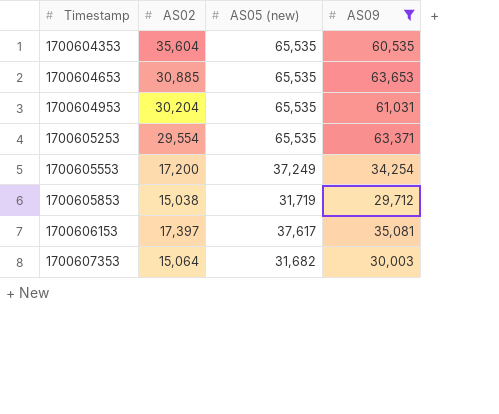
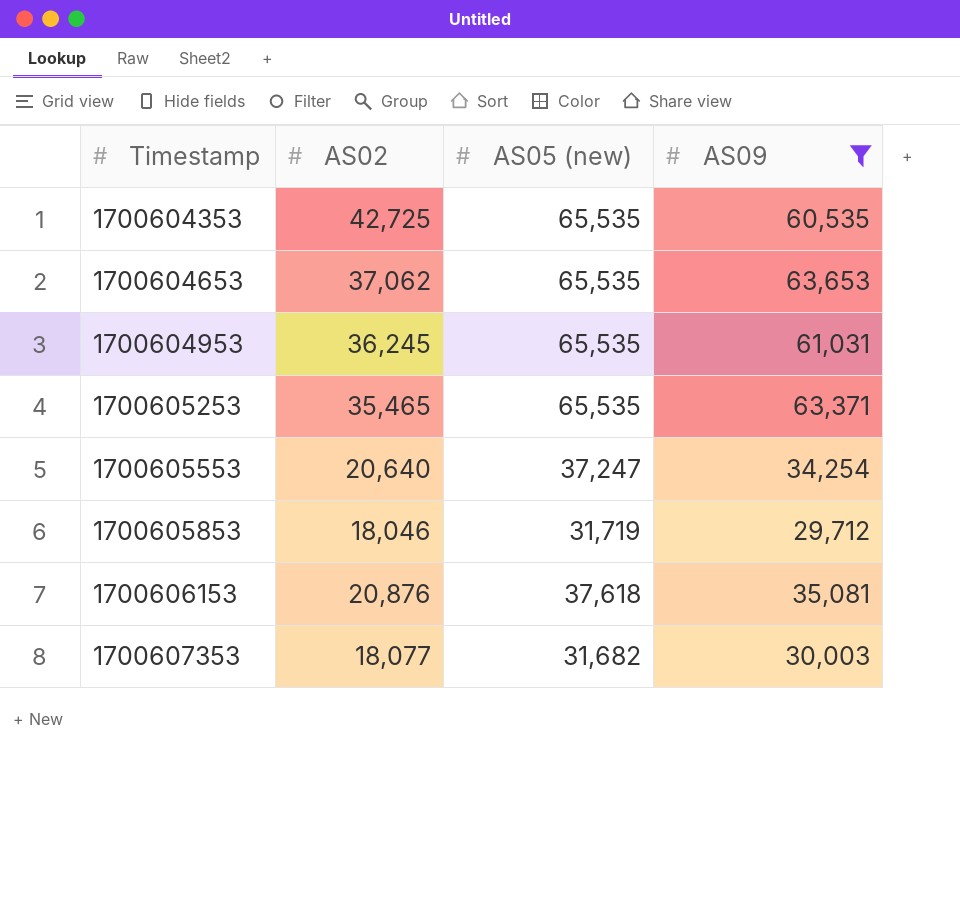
1700604353 | AS02: 35,604 -> 42,725
1700604653 | AS02: 30,885 -> 37,062
1700604953 | AS02: 30,204 -> 36,245
1700605253 | AS02: 29,554 -> 35,465
1700605553 | AS02: 17,200 -> 20,640
1700605553 | AS05 (new): 37,249 -> 37,247
1700605853 | AS02: 15,038 -> 18,046
1700606153 | AS02: 17,397 -> 20,876
1700606153 | AS05 (new): 37,617 -> 37,618
1700607353 | AS02: 15,064 -> 18,077

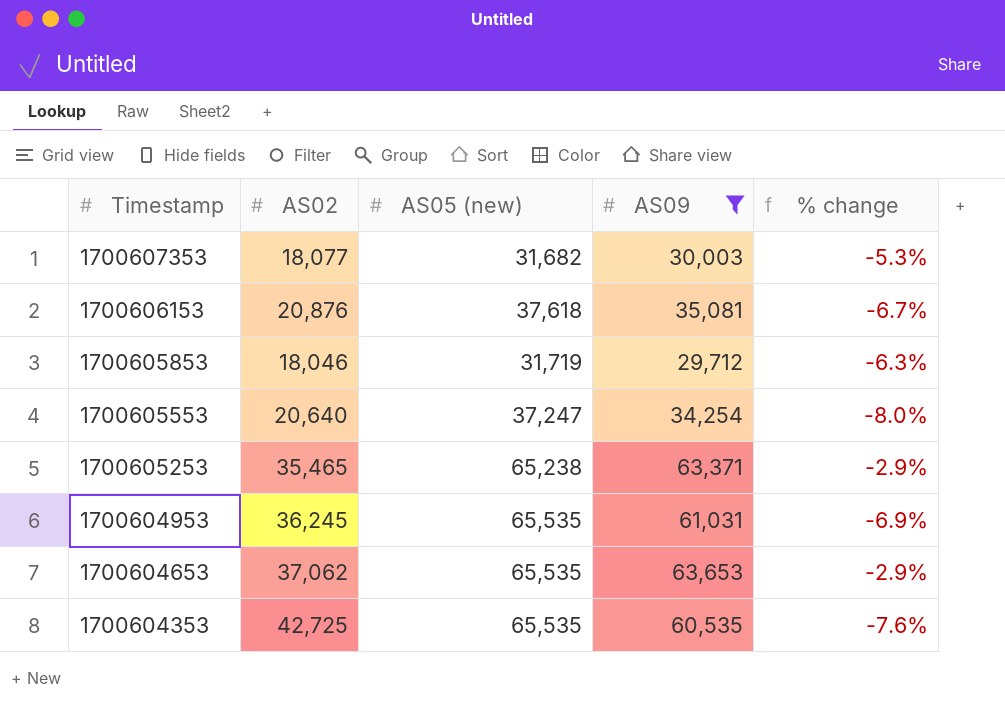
row order: Timestamp ascending -> Timestamp descending
column % change | formula: none -> ([AS09] - [AS05 (new)]) / [AS05 (new)]
1700605253 | AS05 (new): 65,535 -> 65,238

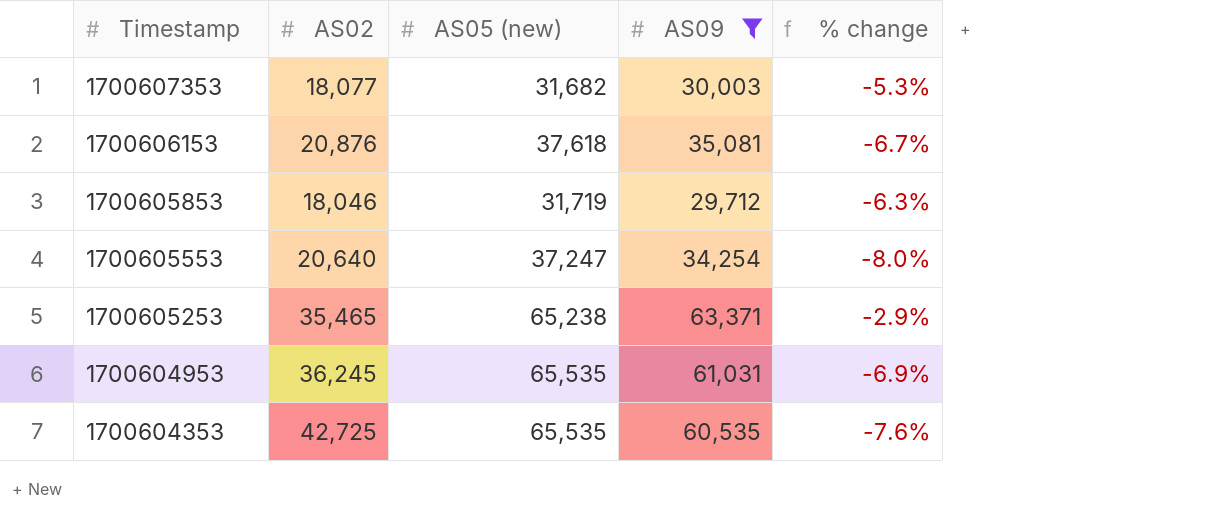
row 1700604653: 37,062 | 65,535 | 63,653 | -2.9% -> none

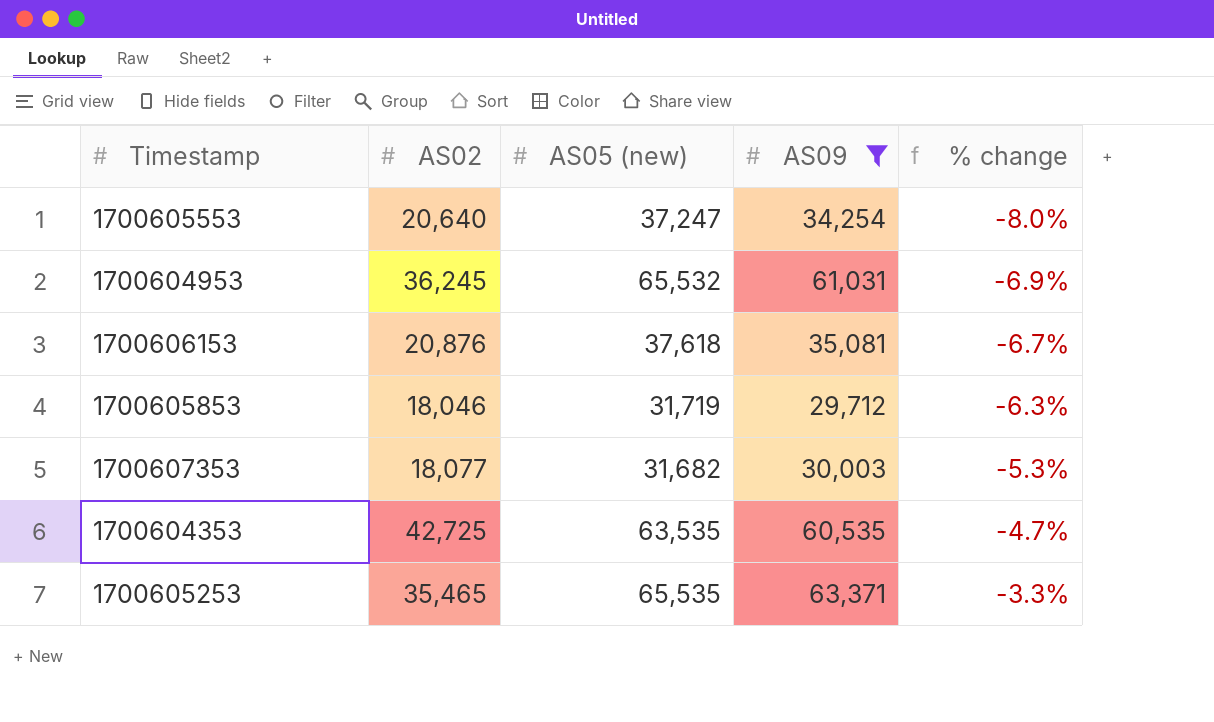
row order: Timestamp descending -> % change ascending
1700604953 | AS05 (new): 65,535 -> 65,532
1700604353 | AS05 (new): 65,535 -> 63,535
1700604353 | % change: -7.6% -> -4.7%
1700605253 | AS05 (new): 65,238 -> 65,535
1700605253 | % change: -2.9% -> -3.3%

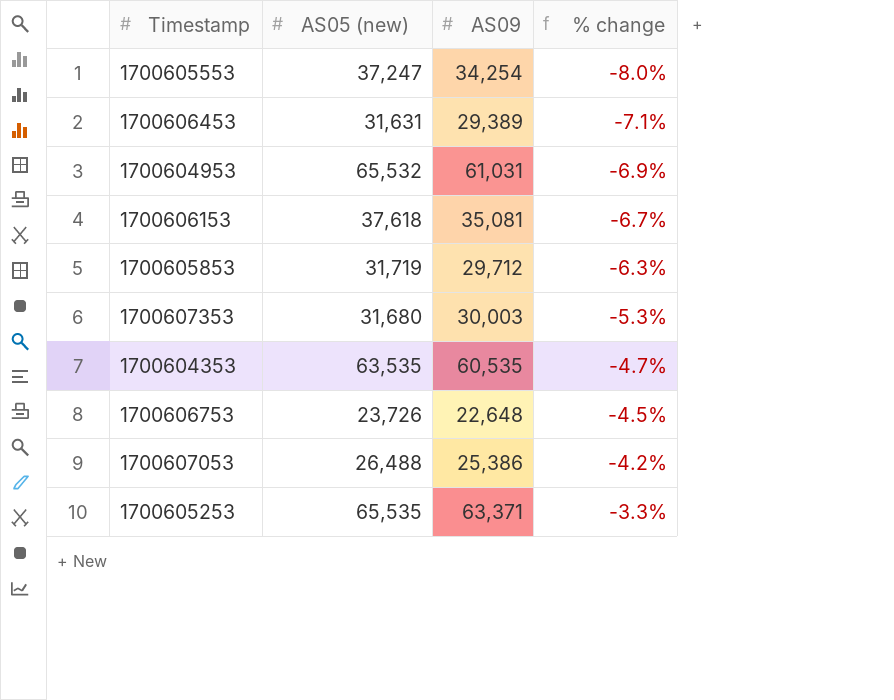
filter: AS09 >= 29,712 -> none
column AS02 | position: 2 -> none
1700607353 | AS05 (new): 31,682 -> 31,680

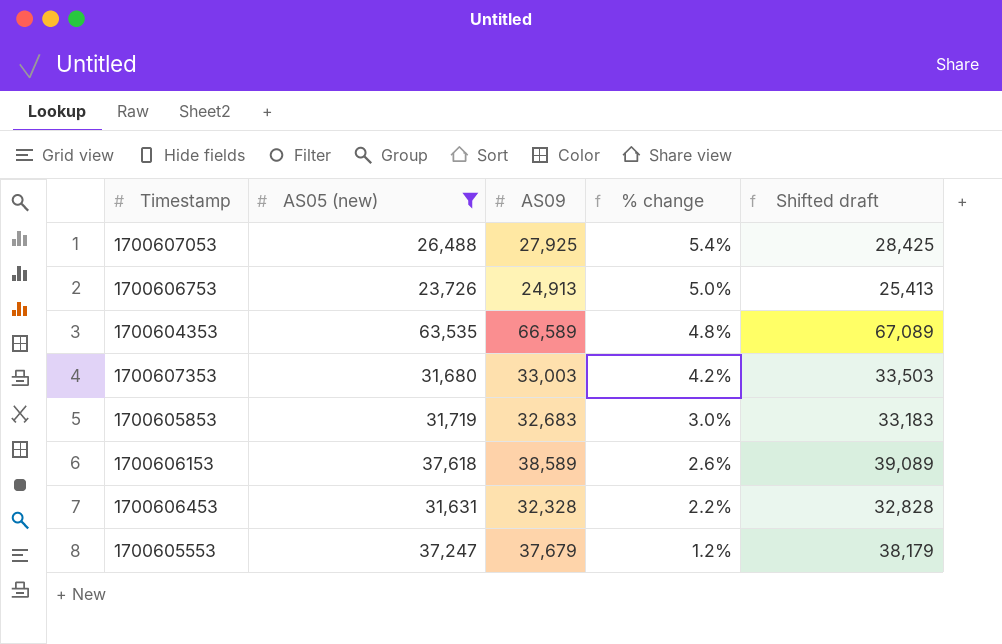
filter: none -> AS05 (new) <= 63,535
row order: % change ascending -> % change descending
column Shifted draft | formula: none -> [AS09] + 500
1700607053 | AS09: 25,386 -> 27,925
1700607053 | % change: -4.2% -> 5.4%
1700606753 | AS09: 22,648 -> 24,913
1700606753 | % change: -4.5% -> 5.0%
1700604353 | AS09: 60,535 -> 66,589
1700604353 | % change: -4.7% -> 4.8%
1700607353 | AS09: 30,003 -> 33,003
1700607353 | % change: -5.3% -> 4.2%
1700605853 | AS09: 29,712 -> 32,683
1700605853 | % change: -6.3% -> 3.0%
1700606153 | AS09: 35,081 -> 38,589
1700606153 | % change: -6.7% -> 2.6%
1700606453 | AS09: 29,389 -> 32,328
1700606453 | % change: -7.1% -> 2.2%
1700605553 | AS09: 34,254 -> 37,679
1700605553 | % change: -8.0% -> 1.2%

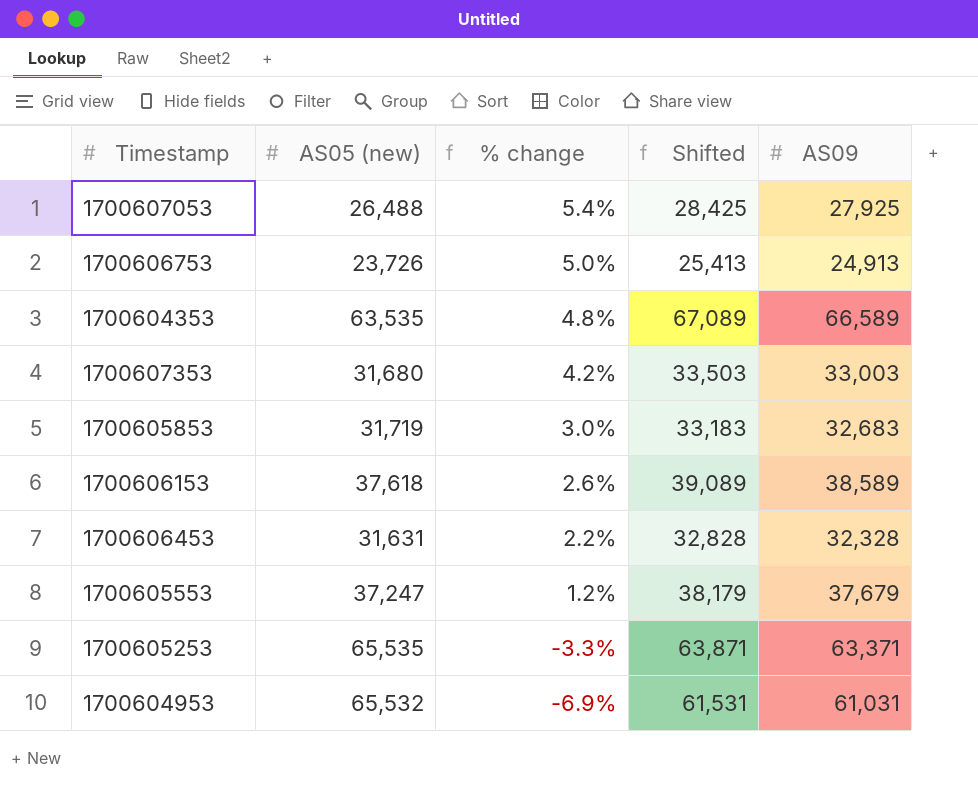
filter: AS05 (new) <= 63,535 -> none
column name: Shifted draft -> Shifted
column AS09 | position: 3 -> 5

